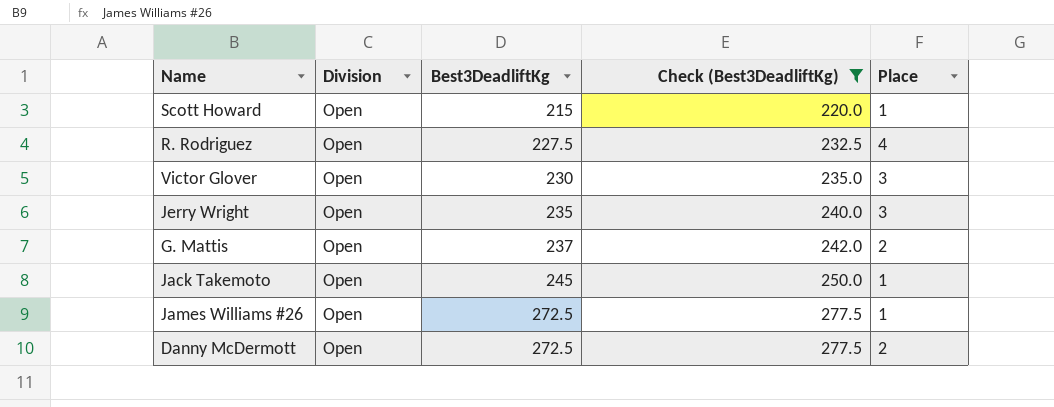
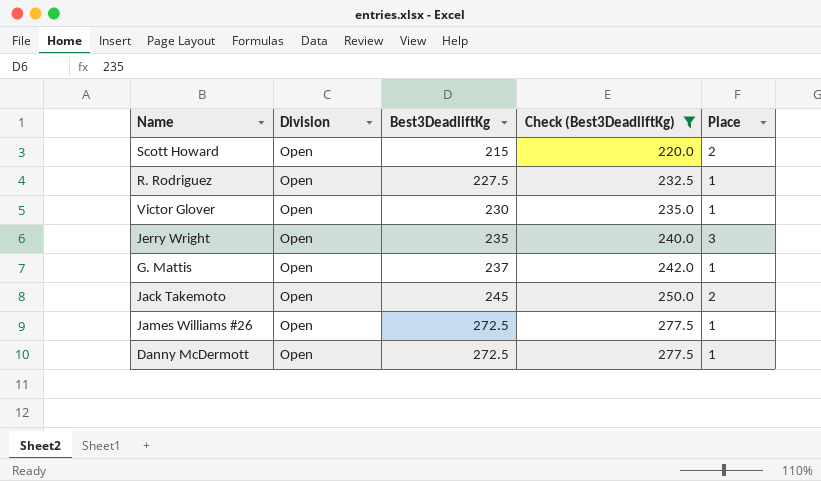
Scott Howard | Place: 1 -> 2
R. Rodriguez | Place: 4 -> 1
Victor Glover | Place: 3 -> 1
G. Mattis | Place: 2 -> 1
Jack Takemoto | Place: 1 -> 2
Danny McDermott | Place: 2 -> 1

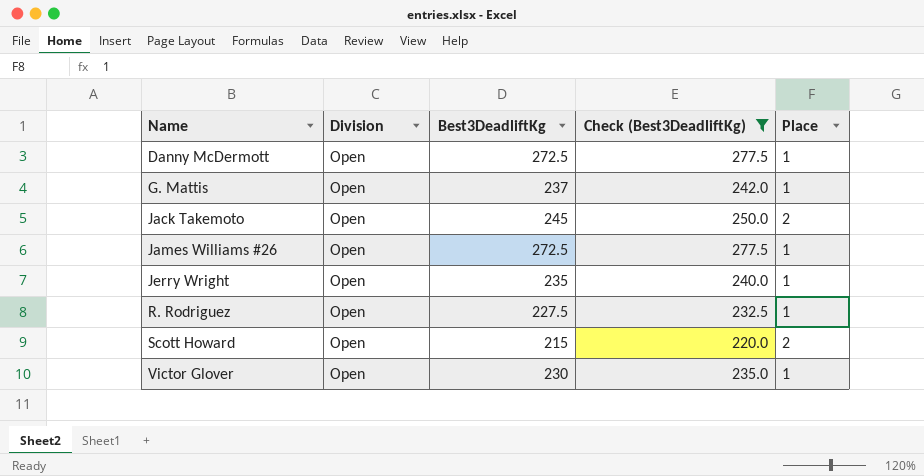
row order: Best3DeadliftKg ascending -> Name ascending
Jerry Wright | Place: 3 -> 1

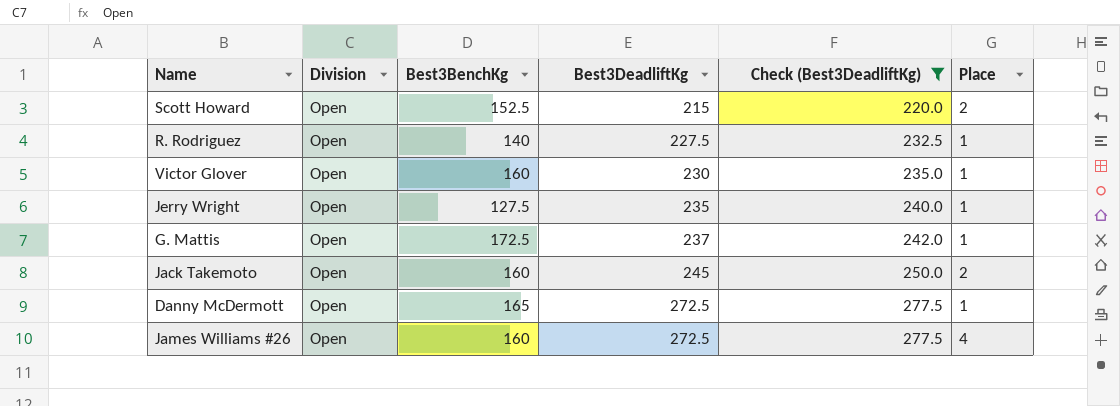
row order: Name ascending -> Best3DeadliftKg ascending
column Best3BenchKg | position: none -> 3
James Williams #26 | Place: 1 -> 4

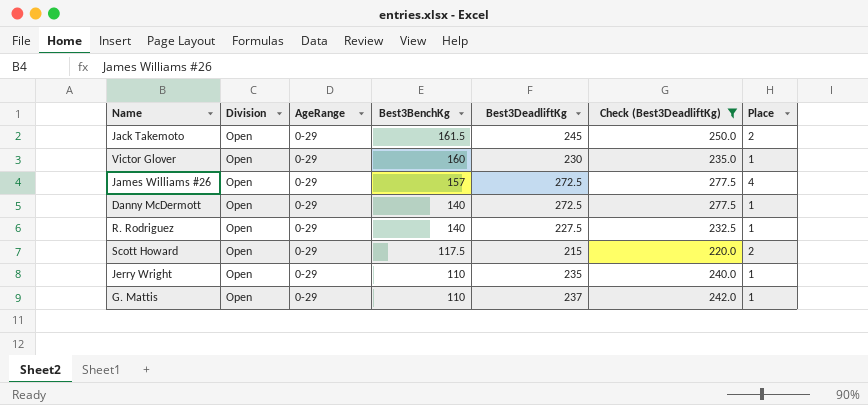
row order: Best3DeadliftKg ascending -> Best3BenchKg descending
column AgeRange | position: none -> 3
Jack Takemoto | Best3BenchKg: 160 -> 161.5
James Williams #26 | Best3BenchKg: 160 -> 157
Danny McDermott | Best3BenchKg: 165 -> 140
Scott Howard | Best3BenchKg: 152.5 -> 117.5
Jerry Wright | Best3BenchKg: 127.5 -> 110
G. Mattis | Best3BenchKg: 172.5 -> 110

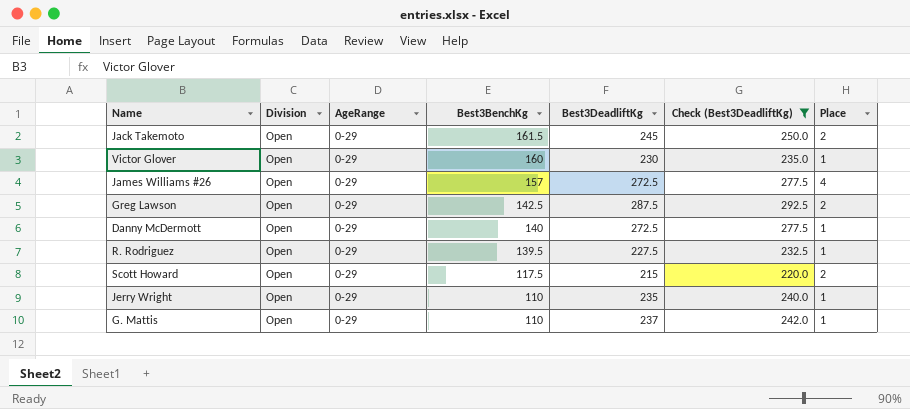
row Greg Lawson: none -> Open | 0-29 | 142.5 | 287.5 | 292.5 | 2
R. Rodriguez | Best3BenchKg: 140 -> 139.5

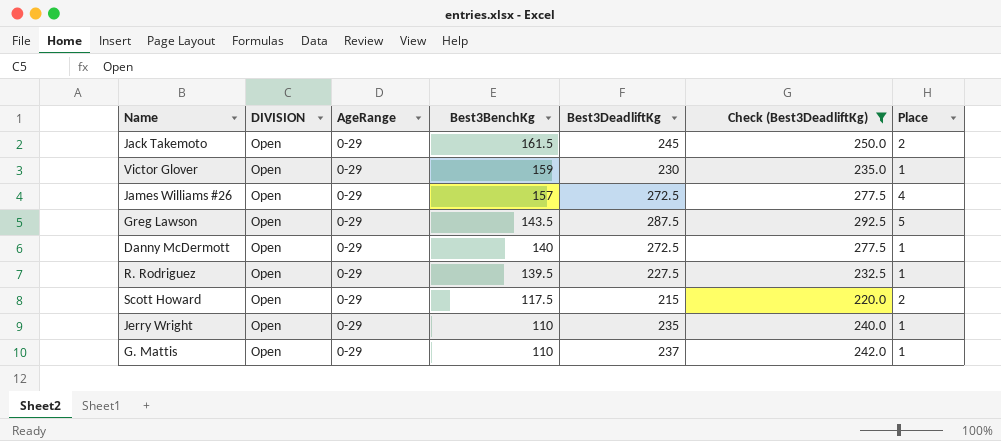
column name: Division -> DIVISION
Victor Glover | Best3BenchKg: 160 -> 159
Greg Lawson | Best3BenchKg: 142.5 -> 143.5
Greg Lawson | Place: 2 -> 5

